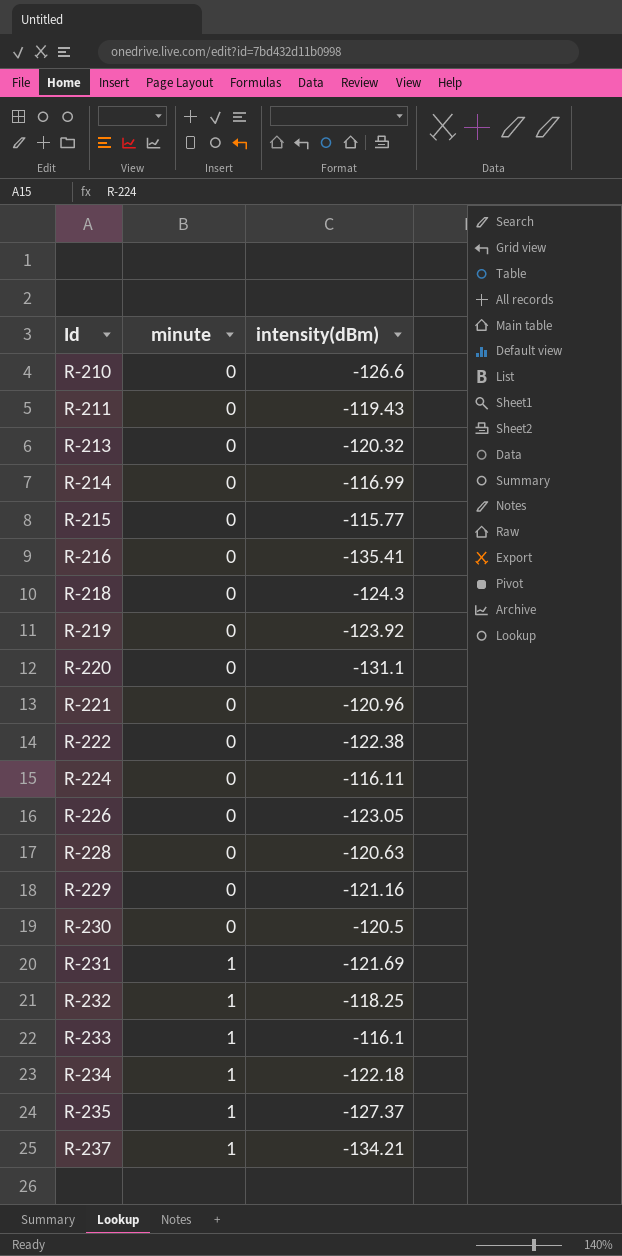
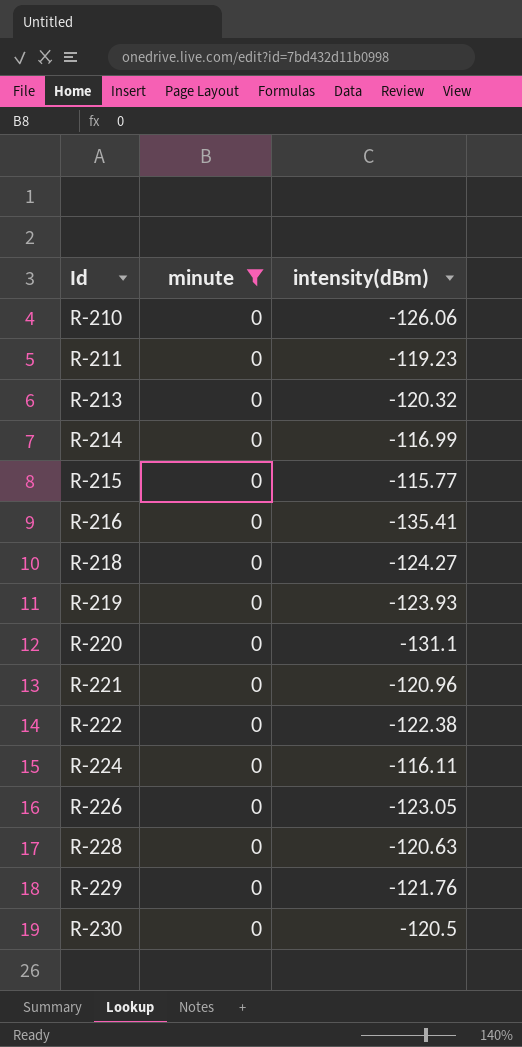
filter: none -> minute = 0
R-210 | intensity(dBm): -126.6 -> -126.06
R-211 | intensity(dBm): -119.43 -> -119.23
R-218 | intensity(dBm): -124.3 -> -124.27
R-219 | intensity(dBm): -123.92 -> -123.93
R-229 | intensity(dBm): -121.16 -> -121.76

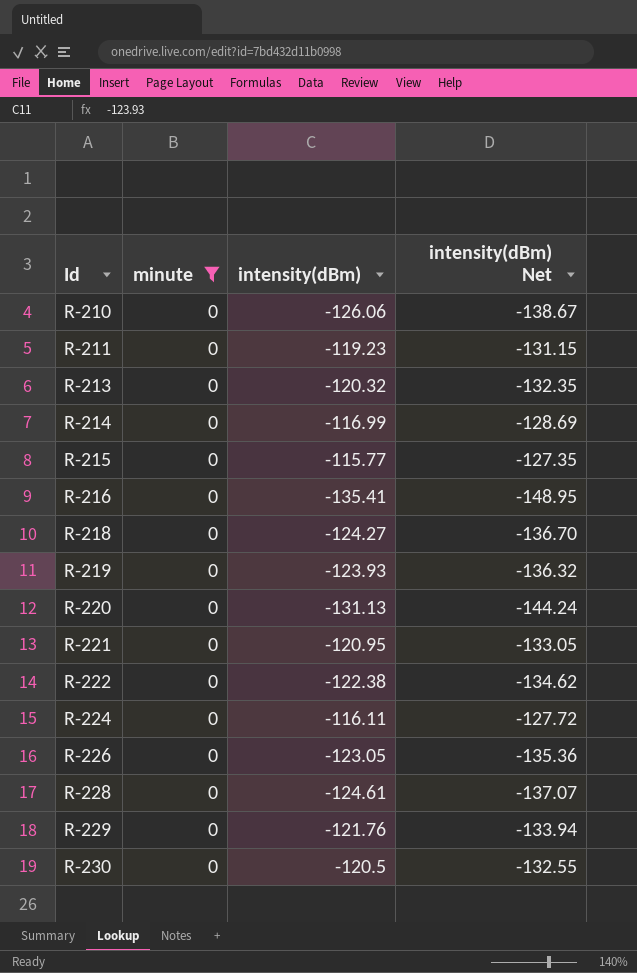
column intensity(dBm) Net | formula: none -> [intensity(dBm)] * 1.1
R-220 | intensity(dBm): -131.1 -> -131.13
R-221 | intensity(dBm): -120.96 -> -120.95
R-228 | intensity(dBm): -120.63 -> -124.61

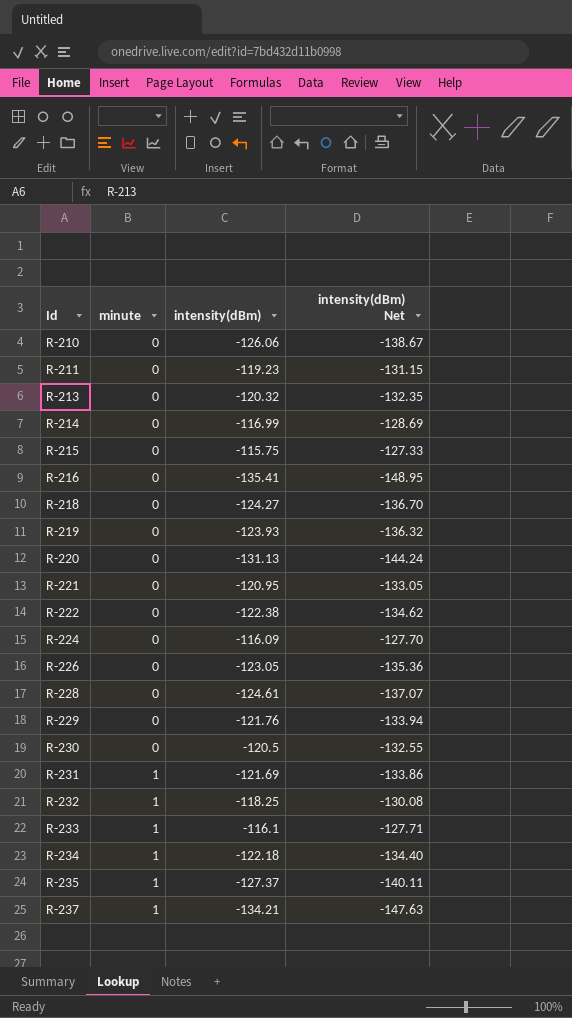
filter: minute = 0 -> none
R-215 | intensity(dBm): -115.77 -> -115.75
R-215 | intensity(dBm) Net: -127.35 -> -127.33
R-224 | intensity(dBm): -116.11 -> -116.09
R-224 | intensity(dBm) Net: -127.72 -> -127.70

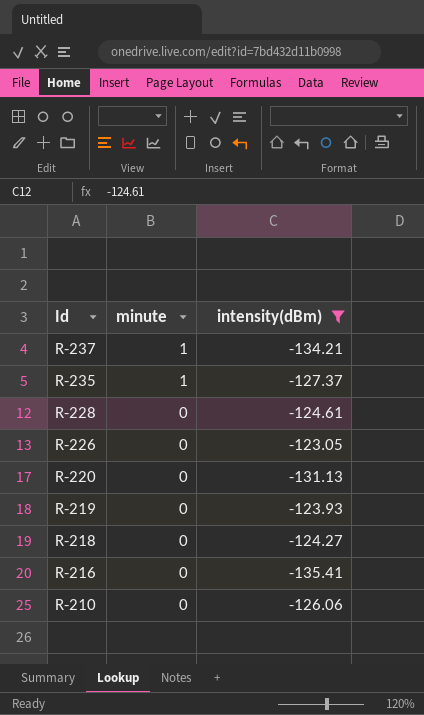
filter: none -> intensity(dBm) <= -123.05
row order: Id ascending -> Id descending
column intensity(dBm) Net | formula: [intensity(dBm)] * 1.1 -> none

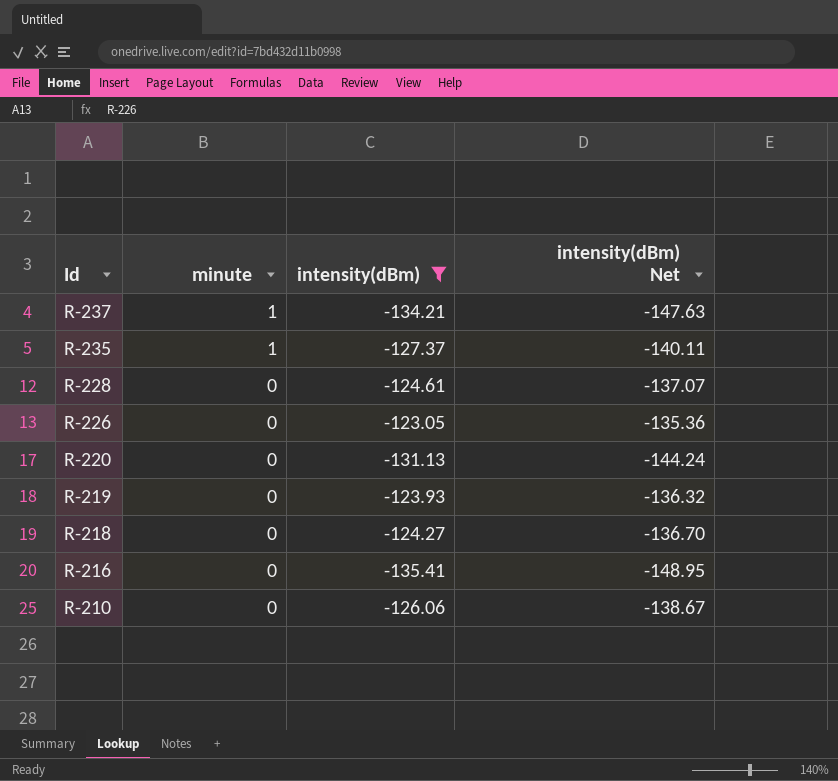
column intensity(dBm) Net | formula: none -> [intensity(dBm)] * 1.1

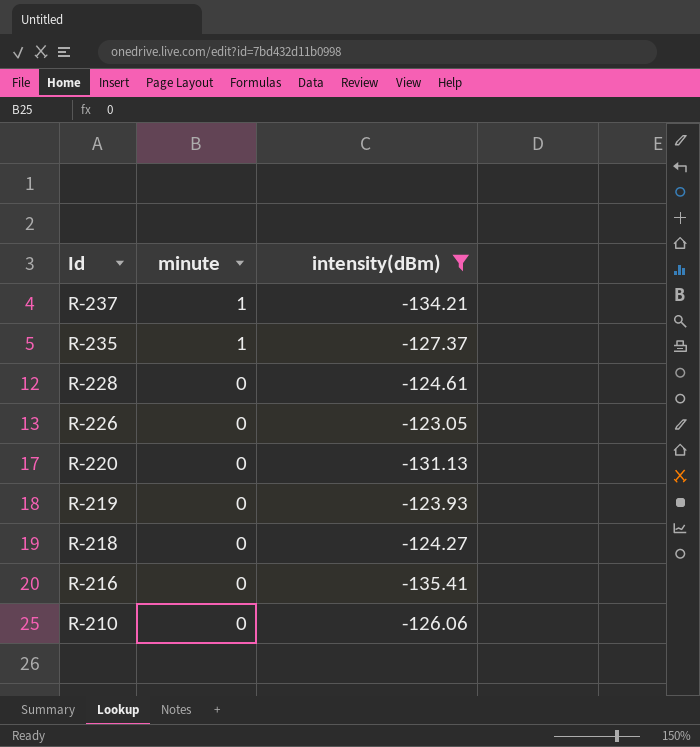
column intensity(dBm) Net | formula: [intensity(dBm)] * 1.1 -> none

